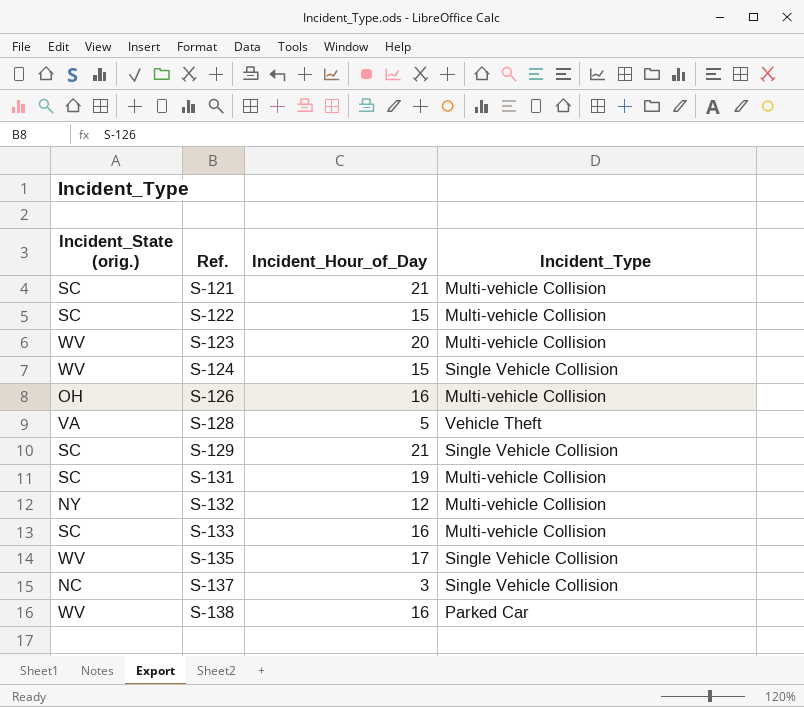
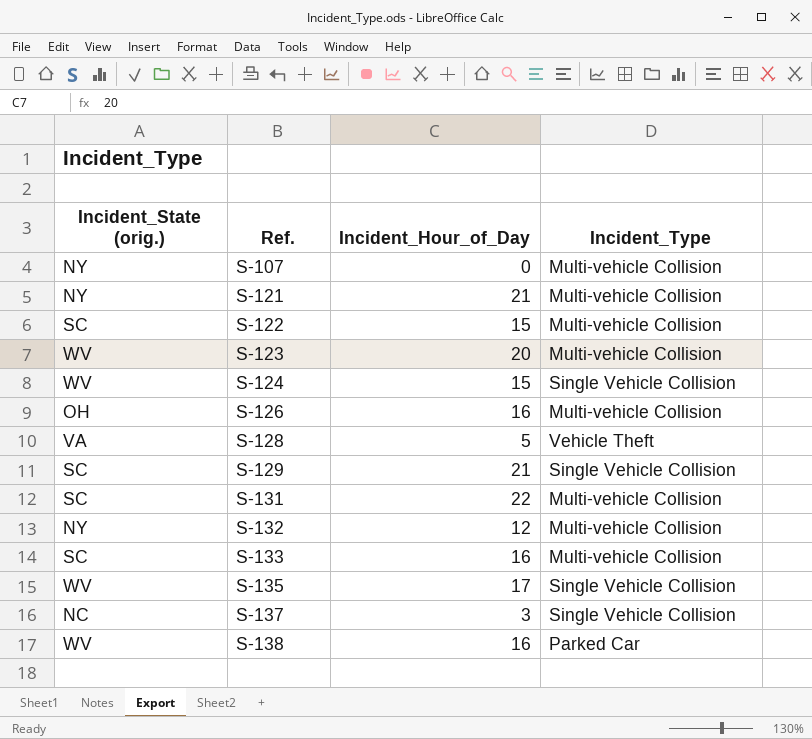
row S-107: none -> NY | 0 | Multi-vehicle Collision
S-121 | Incident_State (orig.): SC -> NY
S-131 | Incident_Hour_of_Day: 19 -> 22

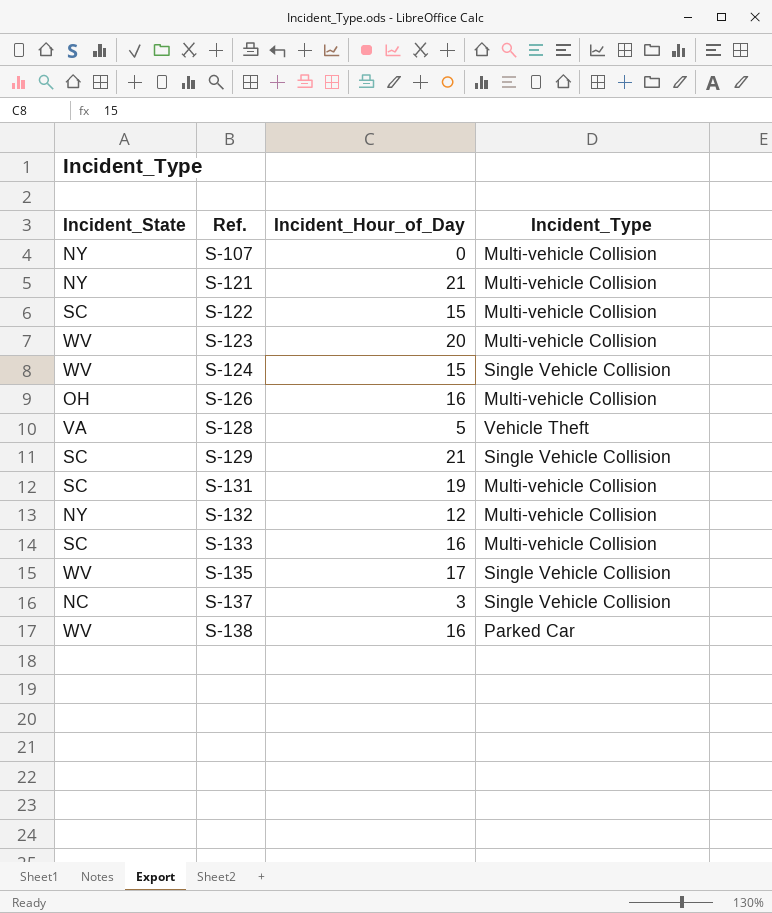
column name: Incident_State (orig.) -> Incident_State
S-131 | Incident_Hour_of_Day: 22 -> 19

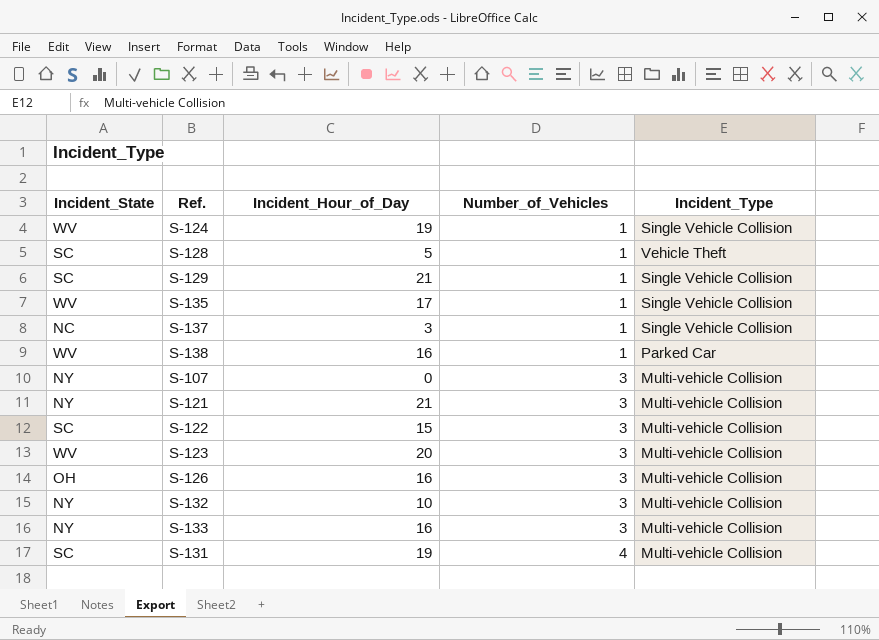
row order: Ref. ascending -> Number_of_Vehicles ascending
column Number_of_Vehicles | position: none -> 4
S-124 | Incident_Hour_of_Day: 15 -> 19
S-128 | Incident_State: VA -> SC
S-132 | Incident_Hour_of_Day: 12 -> 10
S-133 | Incident_State: SC -> NY

